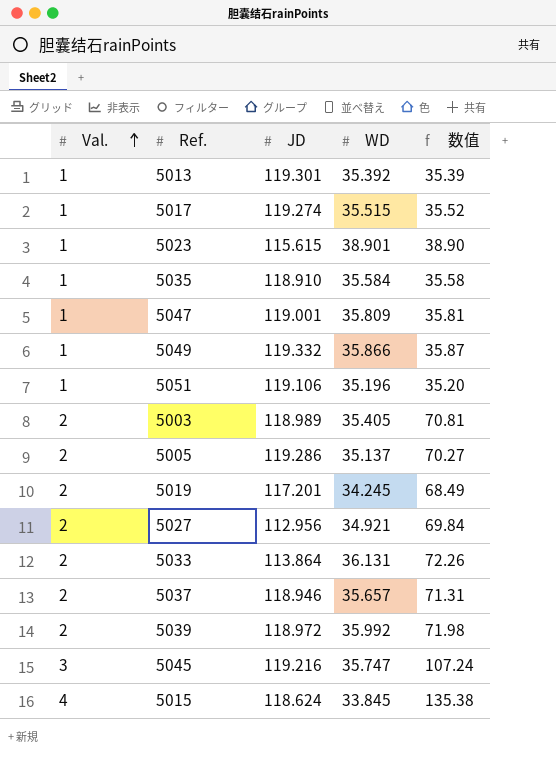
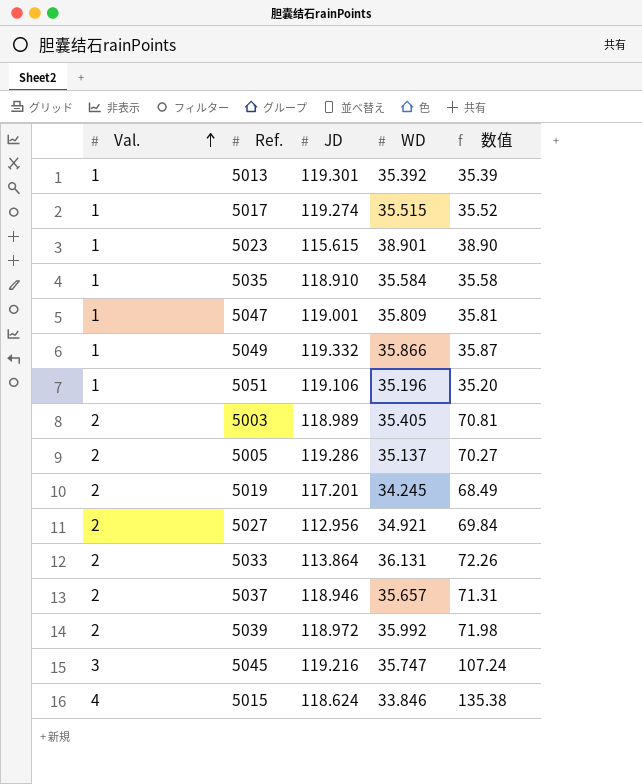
5015 | WD: 33.845 -> 33.846

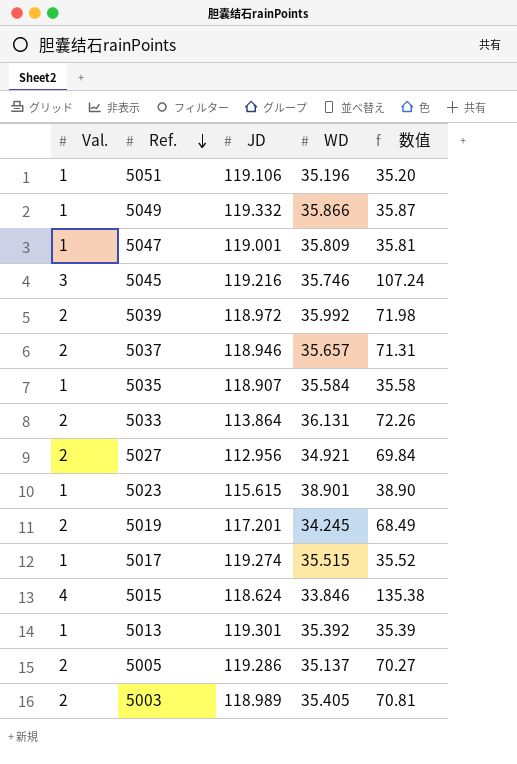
row order: Val. ascending -> Ref. descending
5045 | WD: 35.747 -> 35.746
5035 | JD: 118.910 -> 118.907

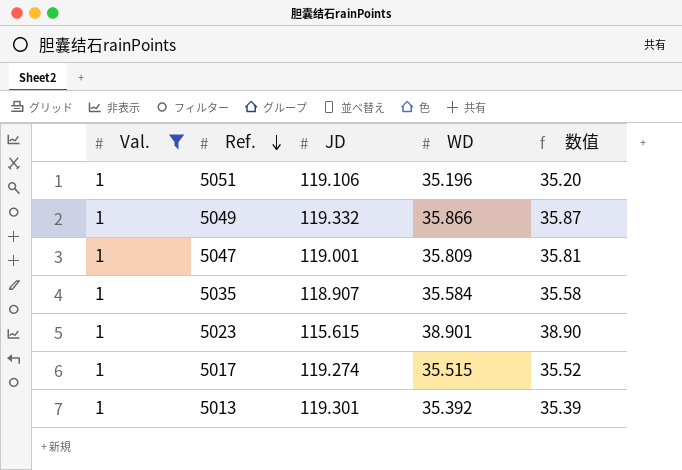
filter: none -> Val. = 1

